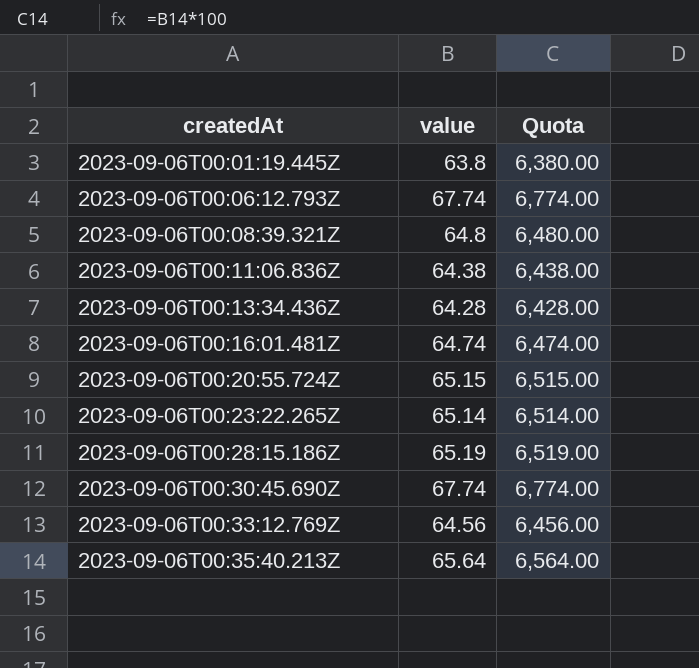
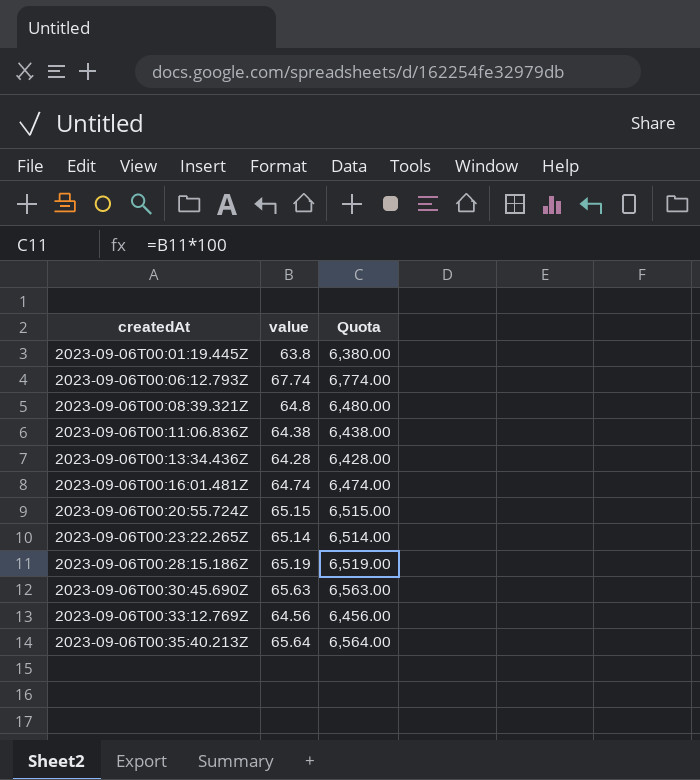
2023-09-06T00:30:45.690Z | value: 67.74 -> 65.63
2023-09-06T00:30:45.690Z | Quota: 6,774.00 -> 6,563.00

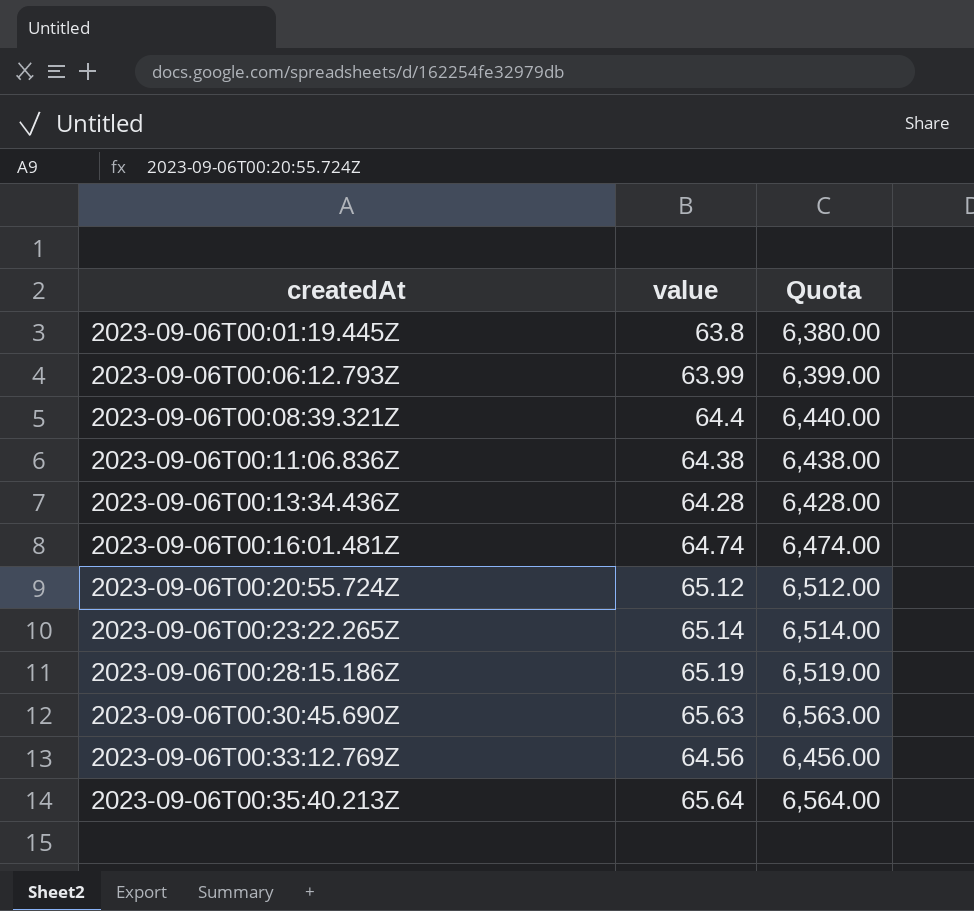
2023-09-06T00:06:12.793Z | value: 67.74 -> 63.99
2023-09-06T00:06:12.793Z | Quota: 6,774.00 -> 6,399.00
2023-09-06T00:08:39.321Z | value: 64.8 -> 64.4
2023-09-06T00:08:39.321Z | Quota: 6,480.00 -> 6,440.00
2023-09-06T00:20:55.724Z | value: 65.15 -> 65.12
2023-09-06T00:20:55.724Z | Quota: 6,515.00 -> 6,512.00

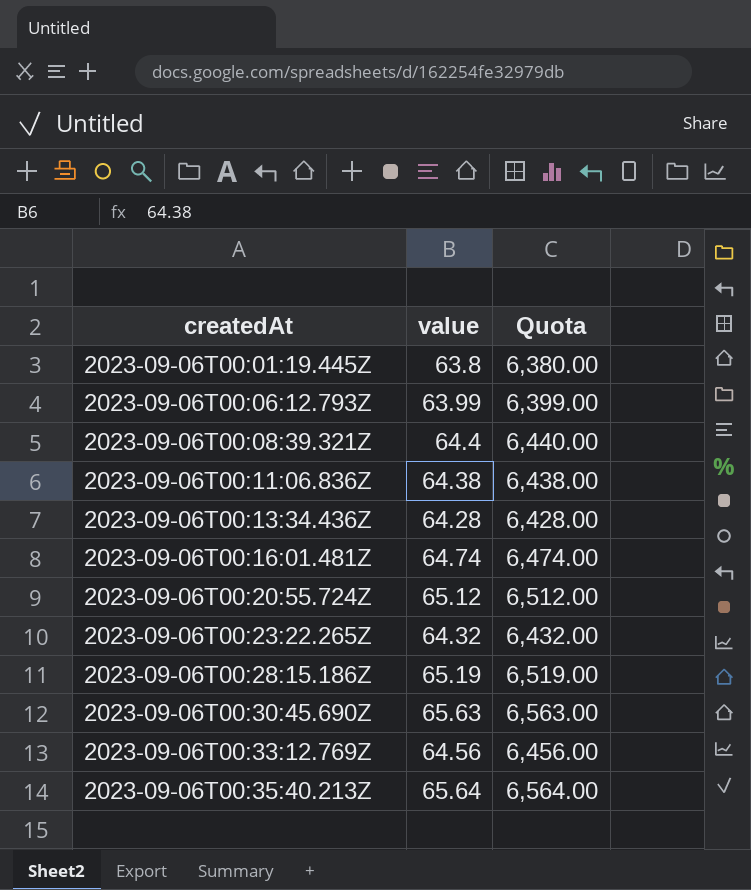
2023-09-06T00:23:22.265Z | value: 65.14 -> 64.32
2023-09-06T00:23:22.265Z | Quota: 6,514.00 -> 6,432.00

